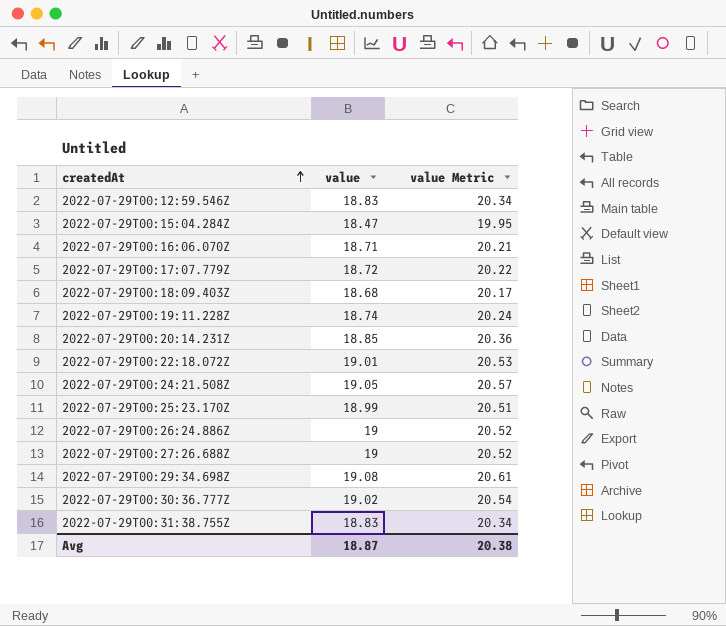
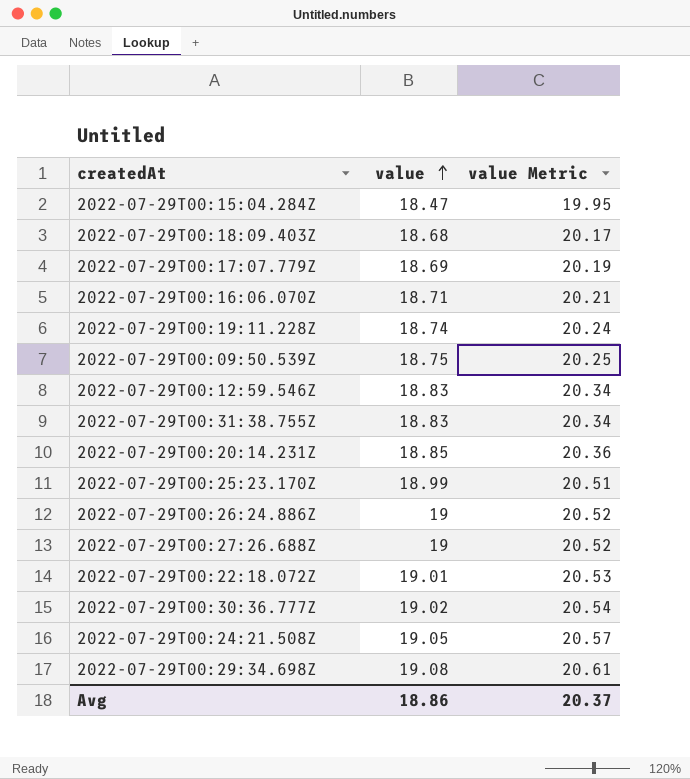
row order: createdAt ascending -> value ascending
2022-07-29T00:17:07.779Z | value: 18.72 -> 18.69
2022-07-29T00:17:07.779Z | value Metric: 20.22 -> 20.19
row 2022-07-29T00:09:50.539Z: none -> 18.75 | 20.25
Avg | value: 18.87 -> 18.86
Avg | value Metric: 20.38 -> 20.37

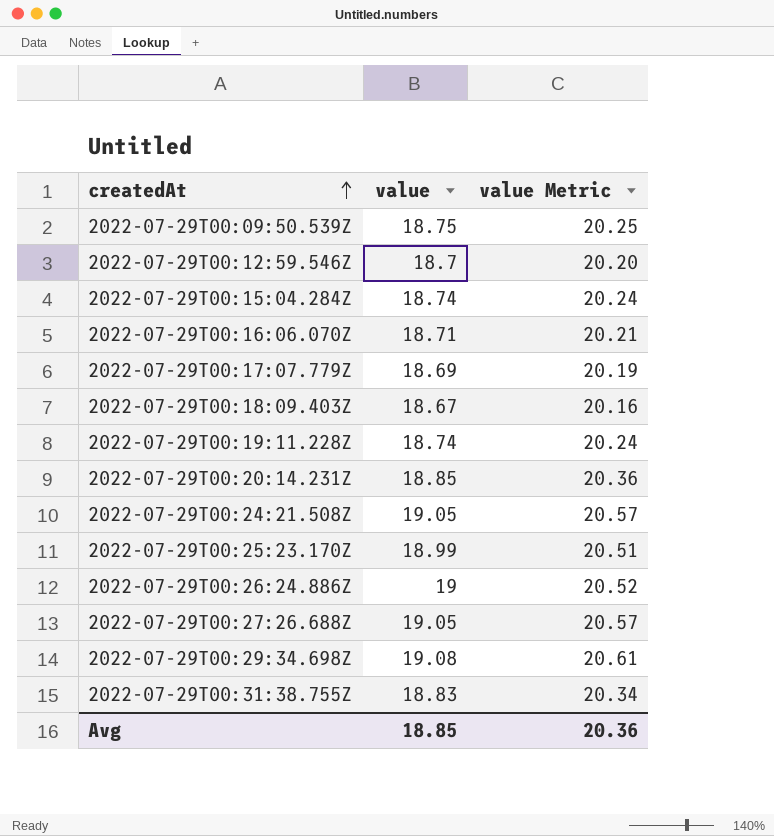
row order: value ascending -> createdAt ascending
row 2022-07-29T00:22:18.072Z: 19.01 | 20.53 -> none
row 2022-07-29T00:30:36.777Z: 19.02 | 20.54 -> none
2022-07-29T00:12:59.546Z | value: 18.83 -> 18.7
2022-07-29T00:12:59.546Z | value Metric: 20.34 -> 20.20
2022-07-29T00:15:04.284Z | value: 18.47 -> 18.74
2022-07-29T00:15:04.284Z | value Metric: 19.95 -> 20.24
2022-07-29T00:18:09.403Z | value: 18.68 -> 18.67
2022-07-29T00:18:09.403Z | value Metric: 20.17 -> 20.16
2022-07-29T00:27:26.688Z | value: 19 -> 19.05
2022-07-29T00:27:26.688Z | value Metric: 20.52 -> 20.57
Avg | value: 18.86 -> 18.85
Avg | value Metric: 20.37 -> 20.36

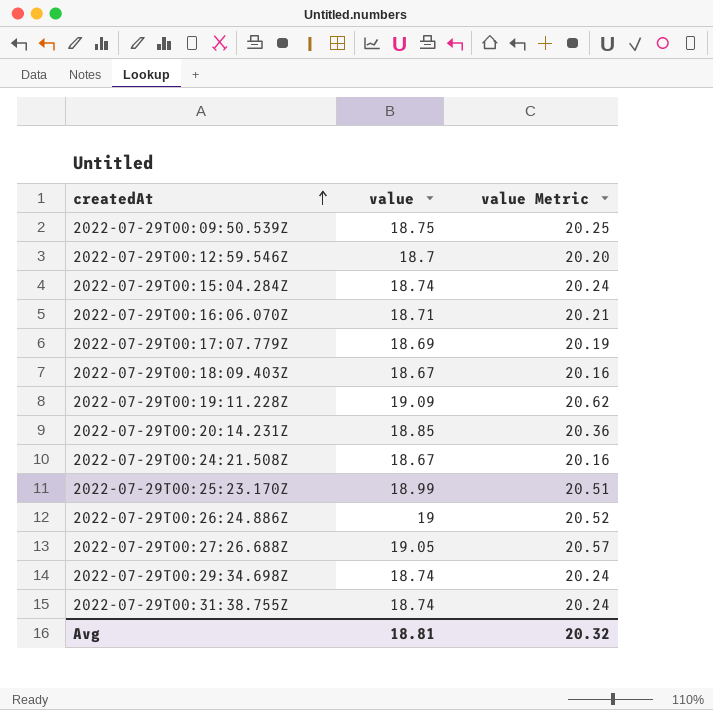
2022-07-29T00:19:11.228Z | value: 18.74 -> 19.09
2022-07-29T00:19:11.228Z | value Metric: 20.24 -> 20.62
2022-07-29T00:24:21.508Z | value: 19.05 -> 18.67
2022-07-29T00:24:21.508Z | value Metric: 20.57 -> 20.16
2022-07-29T00:29:34.698Z | value: 19.08 -> 18.74
2022-07-29T00:29:34.698Z | value Metric: 20.61 -> 20.24
2022-07-29T00:31:38.755Z | value: 18.83 -> 18.74
2022-07-29T00:31:38.755Z | value Metric: 20.34 -> 20.24
Avg | value: 18.85 -> 18.81
Avg | value Metric: 20.36 -> 20.32

